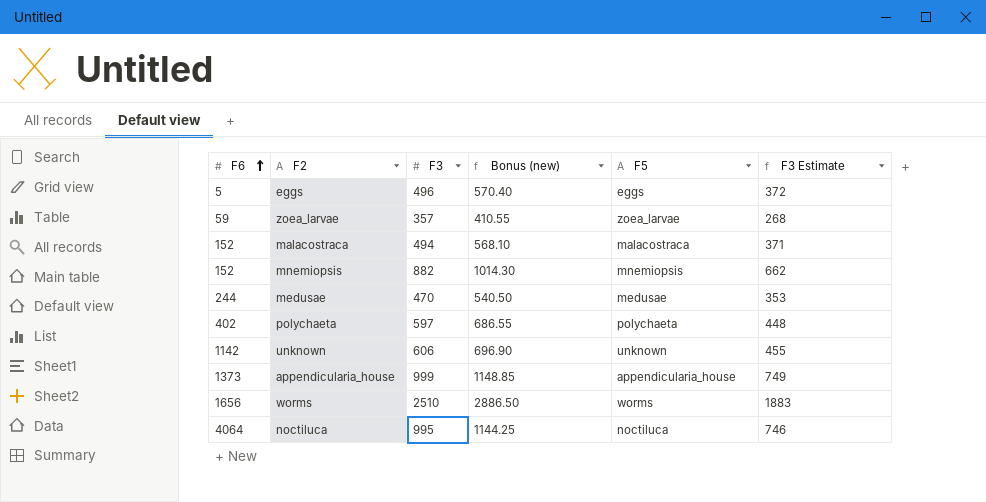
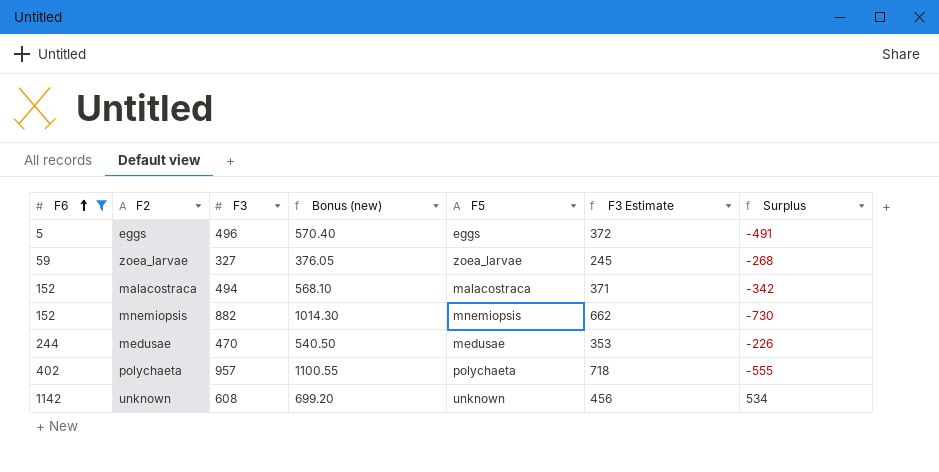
filter: none -> F6 <= 1142
column Surplus | formula: none -> [F6] - [F3]
zoea_larvae | F3: 357 -> 327
zoea_larvae | Bonus (new): 410.55 -> 376.05
zoea_larvae | F3 Estimate: 268 -> 245
polychaeta | F3: 597 -> 957
polychaeta | Bonus (new): 686.55 -> 1100.55
polychaeta | F3 Estimate: 448 -> 718
unknown | F3: 606 -> 608
unknown | Bonus (new): 696.90 -> 699.20
unknown | F3 Estimate: 455 -> 456

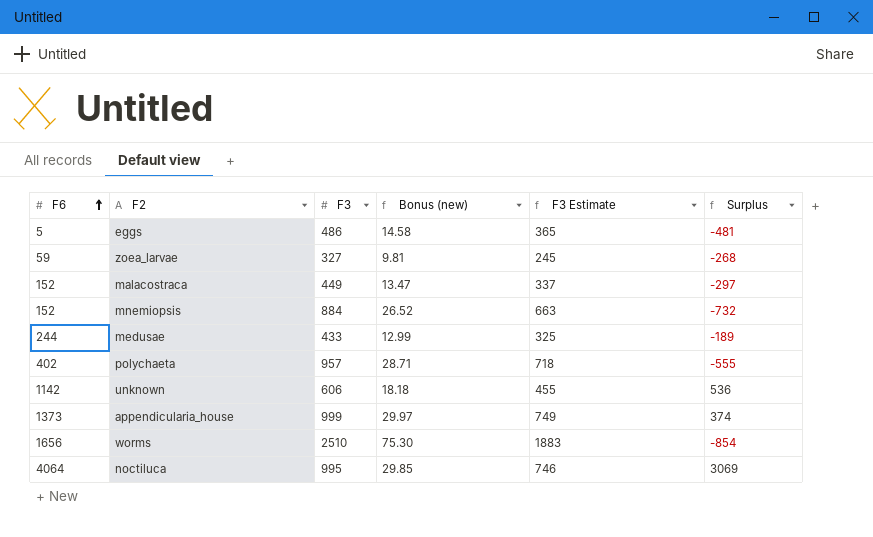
filter: F6 <= 1142 -> none
column F5 | position: 5 -> none
column Bonus (new) | formula: [F3] * 1.15 -> [F3] * 0.03
eggs | F3: 496 -> 486
eggs | F3 Estimate: 372 -> 365
eggs | Surplus: -491 -> -481
malacostraca | F3: 494 -> 449
malacostraca | F3 Estimate: 371 -> 337
malacostraca | Surplus: -342 -> -297
mnemiopsis | F3: 882 -> 884
mnemiopsis | F3 Estimate: 662 -> 663
mnemiopsis | Surplus: -730 -> -732
medusae | F3: 470 -> 433
medusae | F3 Estimate: 353 -> 325
medusae | Surplus: -226 -> -189
unknown | F3: 608 -> 606
unknown | F3 Estimate: 456 -> 455
unknown | Surplus: 534 -> 536

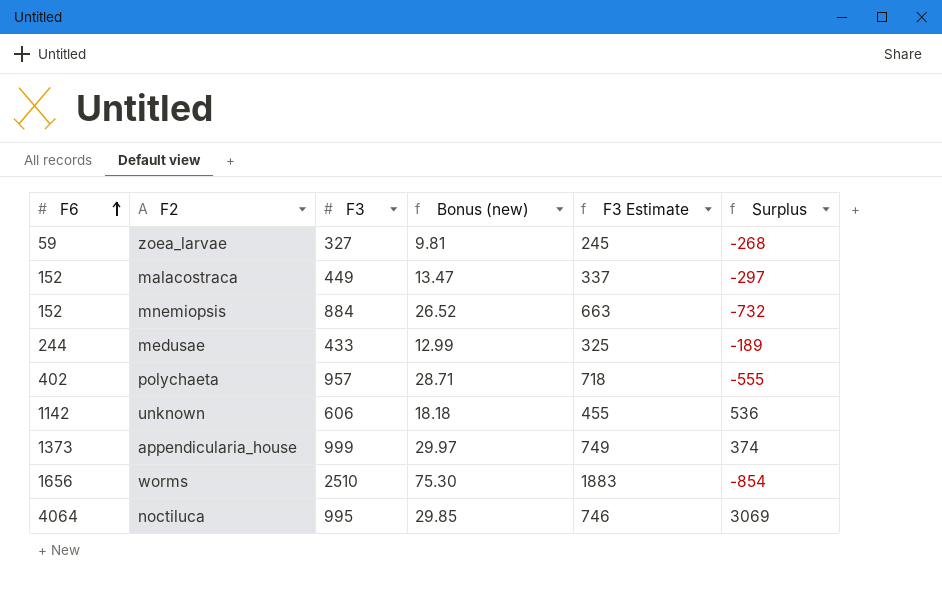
row eggs: 5 | 486 | 14.58 | 365 | -481 -> none

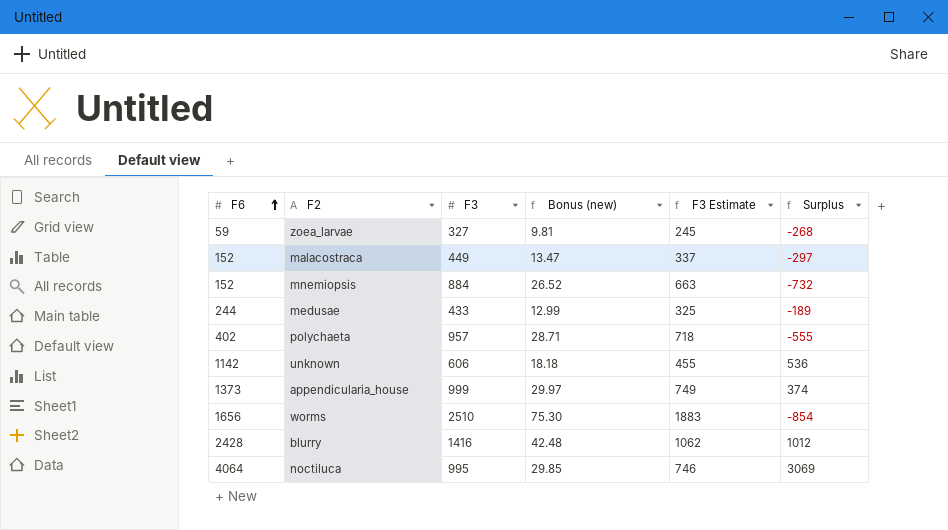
row blurry: none -> 2428 | 1416 | 42.48 | 1062 | 1012

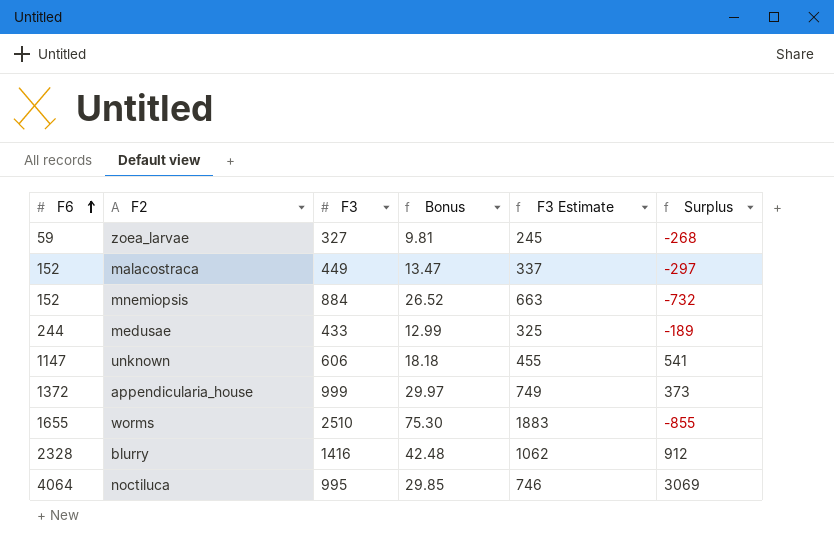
column name: Bonus (new) -> Bonus
row polychaeta: 402 | 957 | 28.71 | 718 | -555 -> none
unknown | F6: 1142 -> 1147
unknown | Surplus: 536 -> 541
appendicularia_house | F6: 1373 -> 1372
appendicularia_house | Surplus: 374 -> 373
worms | F6: 1656 -> 1655
worms | Surplus: -854 -> -855
blurry | F6: 2428 -> 2328
blurry | Surplus: 1012 -> 912

